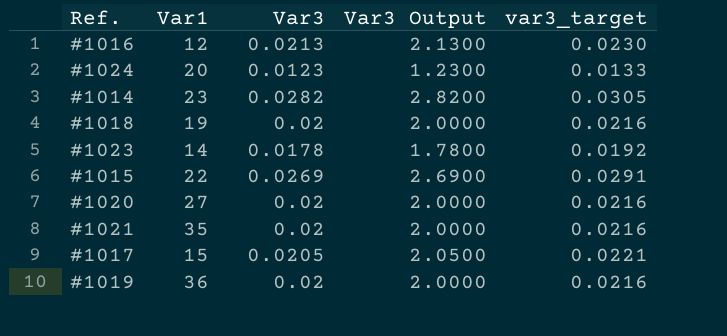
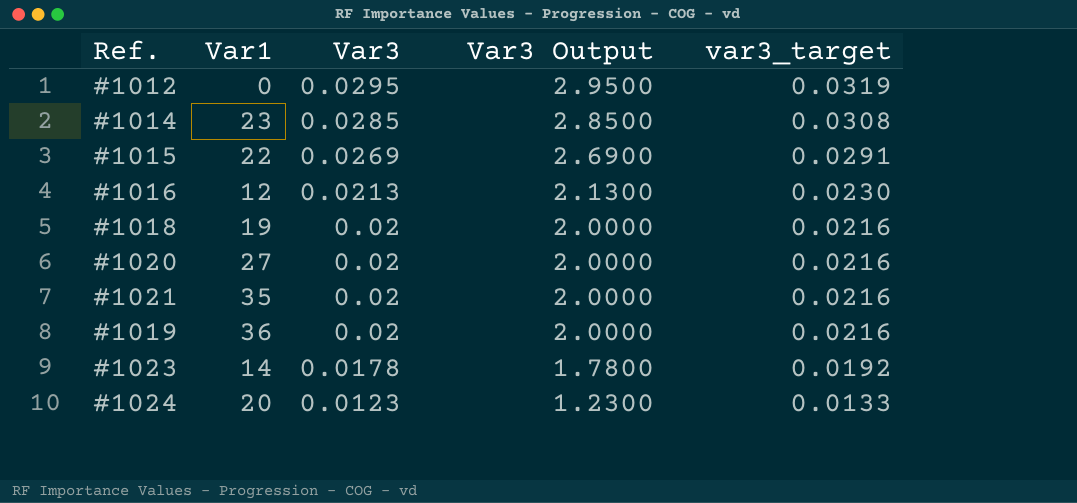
row order: none -> Var3 descending
row #1017: 15 | 0.0205 | 2.0500 | 0.0221 -> none
row #1012: none -> 0 | 0.0295 | 2.9500 | 0.0319
#1014 | Var3: 0.0282 -> 0.0285
#1014 | Var3 Output: 2.8200 -> 2.8500
#1014 | var3_target: 0.0305 -> 0.0308

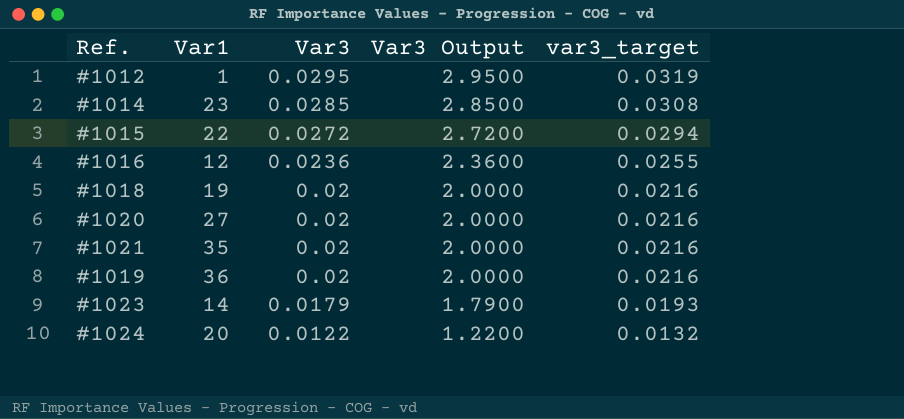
#1012 | Var1: 0 -> 1
#1015 | Var3: 0.0269 -> 0.0272
#1015 | Var3 Output: 2.6900 -> 2.7200
#1015 | var3_target: 0.0291 -> 0.0294
#1016 | Var3: 0.0213 -> 0.0236
#1016 | Var3 Output: 2.1300 -> 2.3600
#1016 | var3_target: 0.0230 -> 0.0255
#1023 | Var3: 0.0178 -> 0.0179
#1023 | Var3 Output: 1.7800 -> 1.7900
#1023 | var3_target: 0.0192 -> 0.0193
#1024 | Var3: 0.0123 -> 0.0122
#1024 | Var3 Output: 1.2300 -> 1.2200
#1024 | var3_target: 0.0133 -> 0.0132

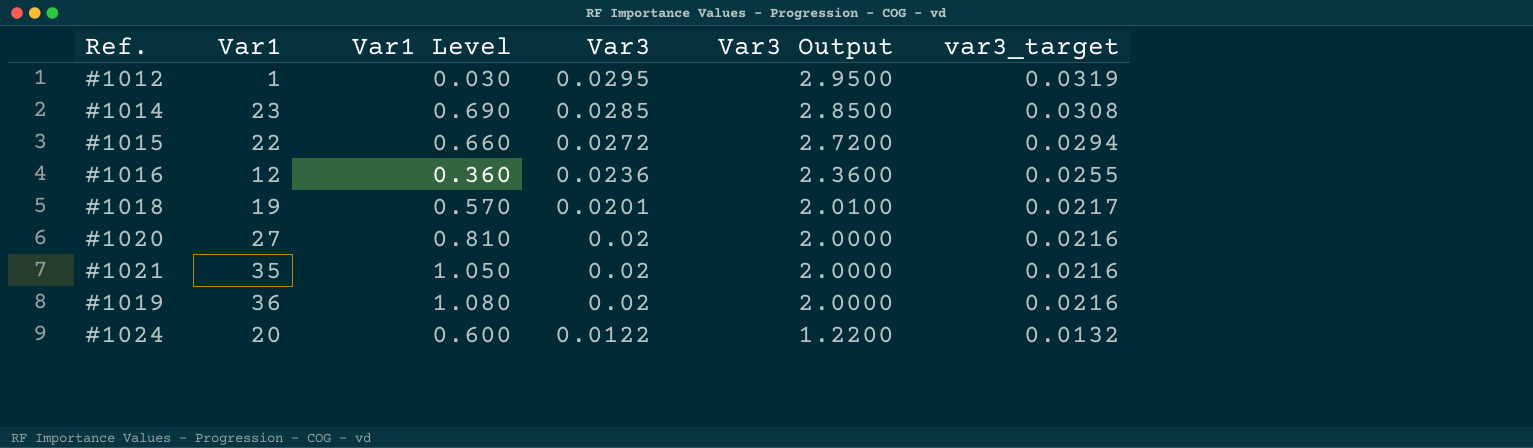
column Var1 Level | formula: none -> [Var1] * 0.03
row #1023: 14 | 0.0179 | 1.7900 | 0.0193 -> none
#1018 | Var3: 0.02 -> 0.0201
#1018 | Var3 Output: 2.0000 -> 2.0100
#1018 | var3_target: 0.0216 -> 0.0217

